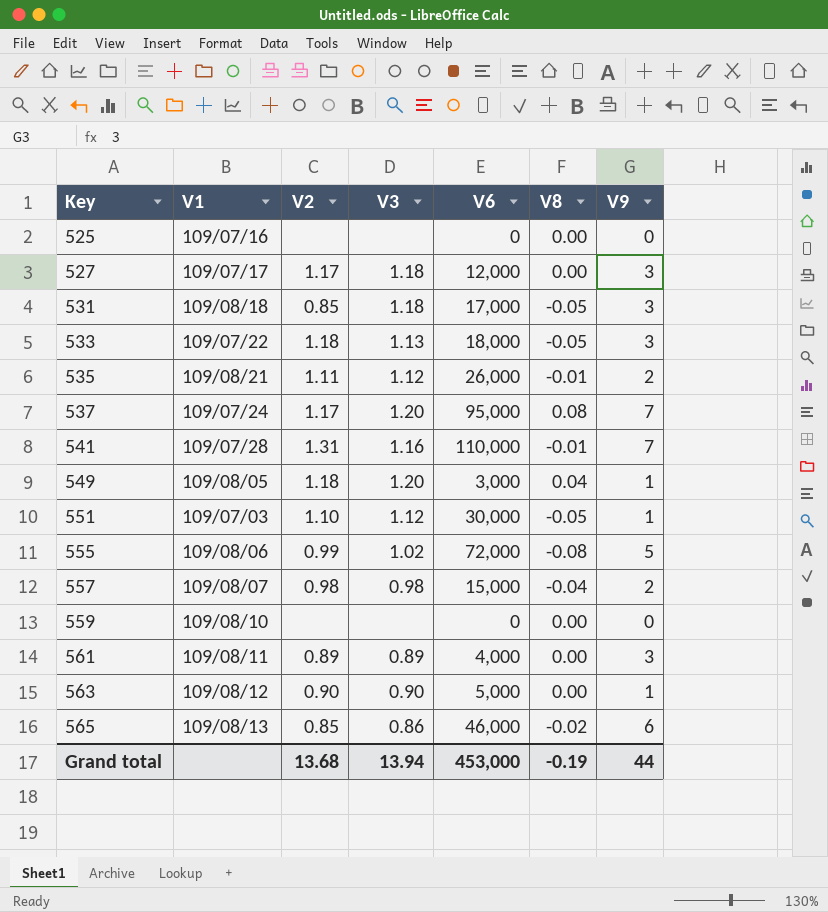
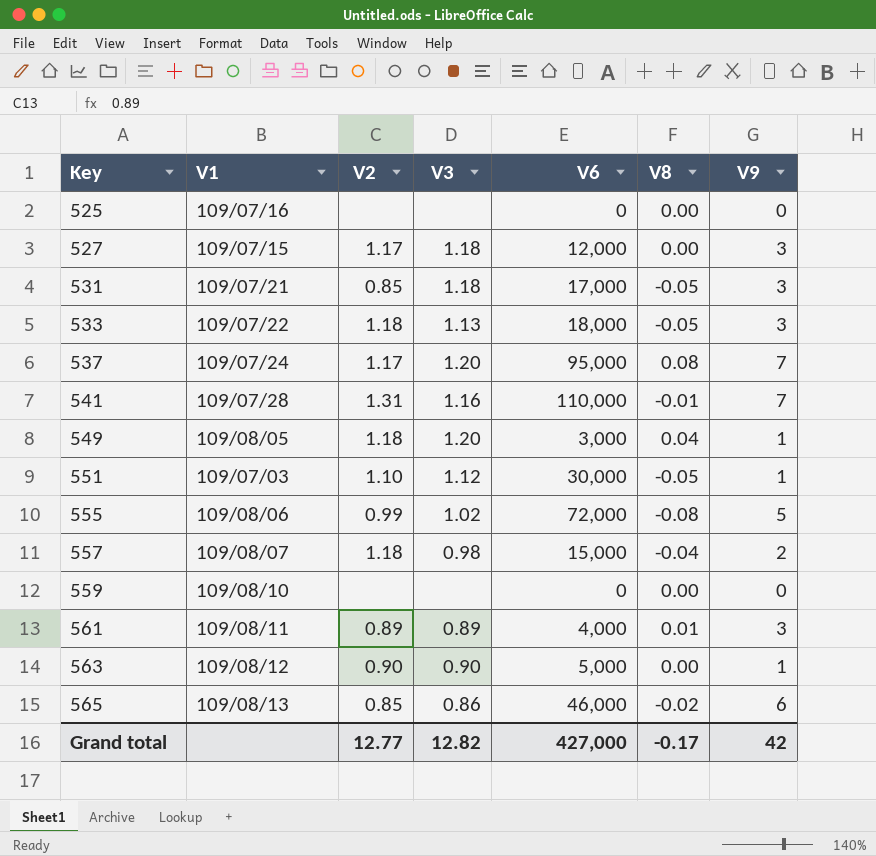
row 535: 109/08/21 | 1.11 | 1.12 | 26,000 | -0.01 | 2 -> none
527 | V1: 109/07/17 -> 109/07/15
531 | V1: 109/08/18 -> 109/07/21
557 | V2: 0.98 -> 1.18
561 | V8: 0.00 -> 0.01
Grand total | V2: 13.68 -> 12.77
Grand total | V3: 13.94 -> 12.82
Grand total | V6: 453,000 -> 427,000
Grand total | V8: -0.19 -> -0.17
Grand total | V9: 44 -> 42

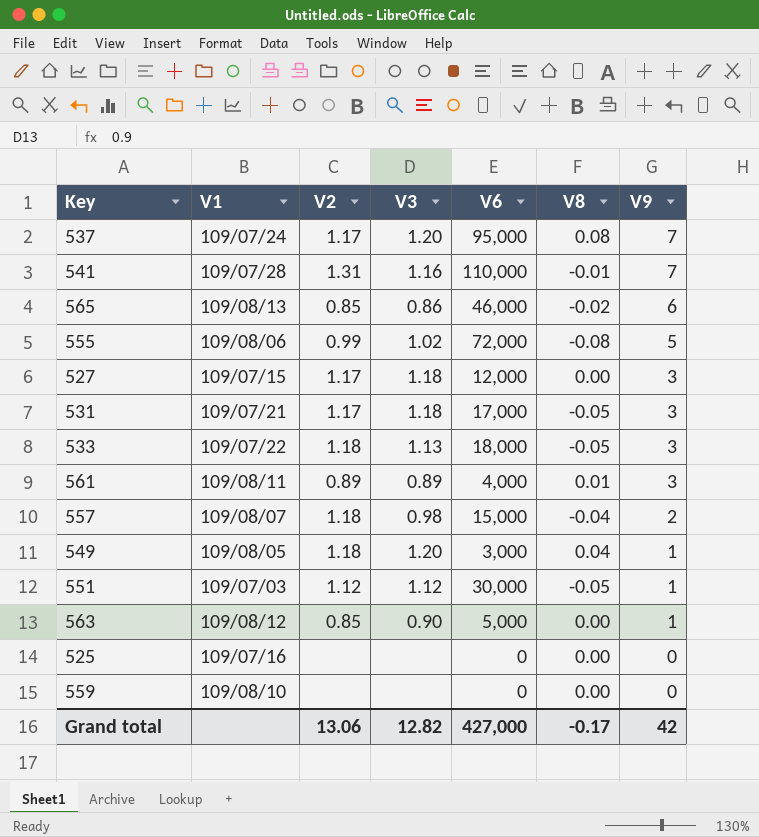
row order: Key ascending -> V9 descending
531 | V2: 0.85 -> 1.17
551 | V2: 1.10 -> 1.12
563 | V2: 0.90 -> 0.85
Grand total | V2: 12.77 -> 13.06

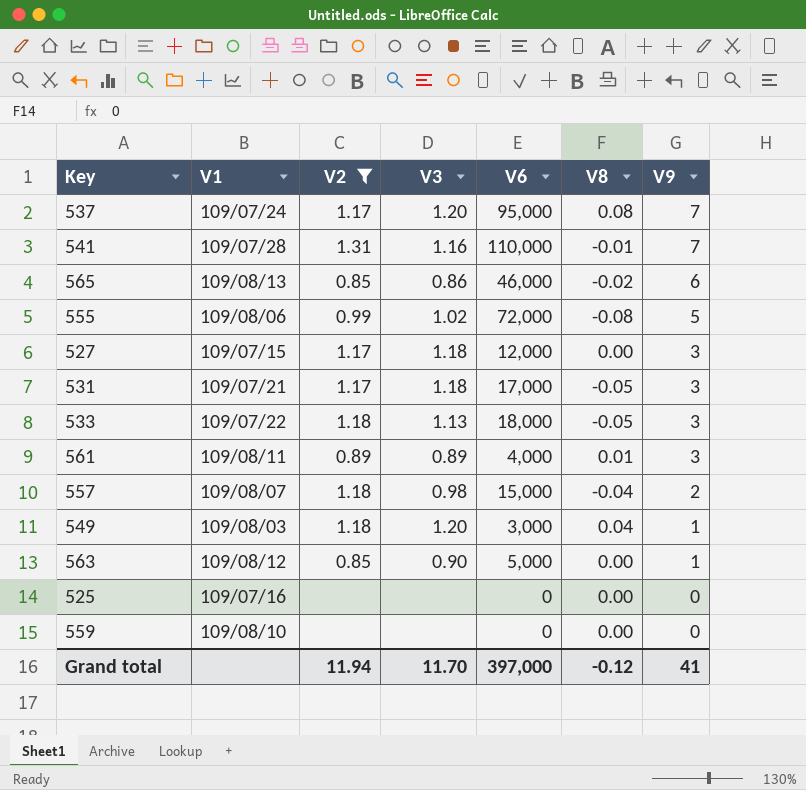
filter: none -> V2 != 1.12
549 | V1: 109/08/05 -> 109/08/03
Grand total | V2: 13.06 -> 11.94
Grand total | V3: 12.82 -> 11.70
Grand total | V6: 427,000 -> 397,000
Grand total | V8: -0.17 -> -0.12
Grand total | V9: 42 -> 41

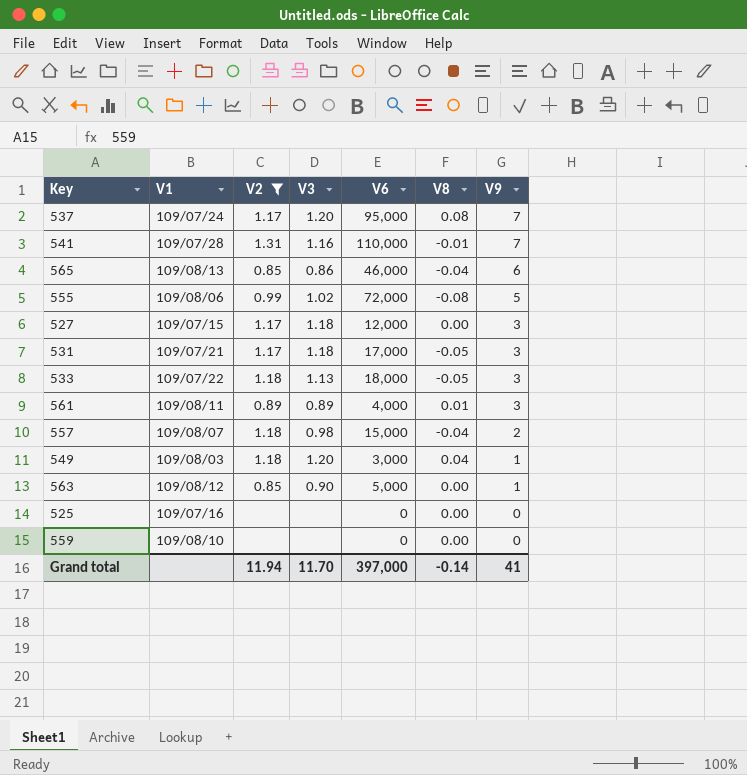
565 | V8: -0.02 -> -0.04
Grand total | V8: -0.12 -> -0.14

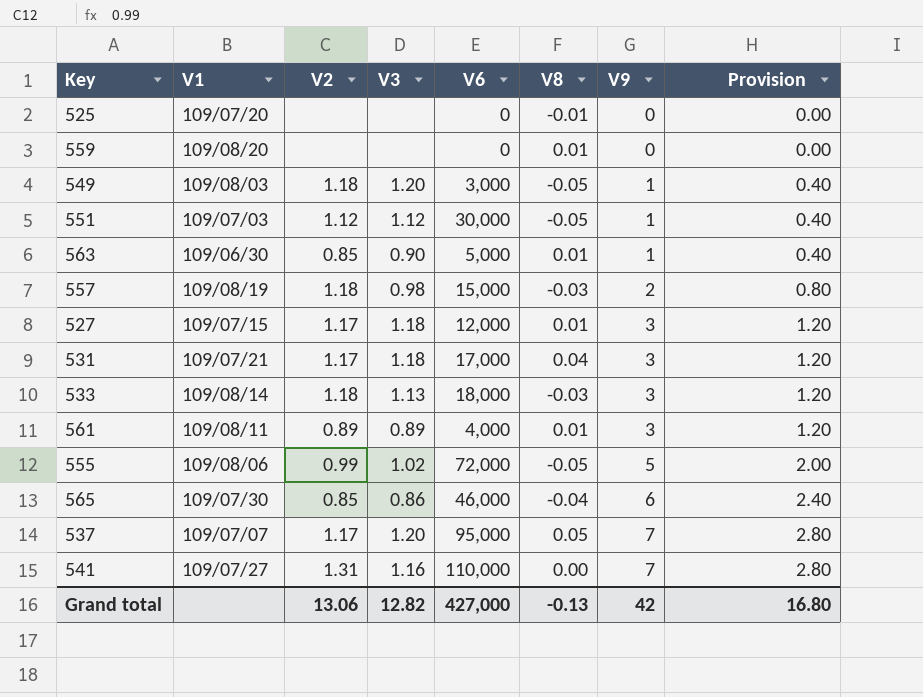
filter: V2 != 1.12 -> none
row order: V9 descending -> V9 ascending
column Provision | formula: none -> [V9] * 0.4
525 | V1: 109/07/16 -> 109/07/20
525 | V8: 0.00 -> -0.01
559 | V1: 109/08/10 -> 109/08/20
559 | V8: 0.00 -> 0.01
549 | V8: 0.04 -> -0.05
563 | V1: 109/08/12 -> 109/06/30
563 | V8: 0.00 -> 0.01
557 | V1: 109/08/07 -> 109/08/19
557 | V8: -0.04 -> -0.03
527 | V8: 0.00 -> 0.01
531 | V8: -0.05 -> 0.04
533 | V1: 109/07/22 -> 109/08/14
533 | V8: -0.05 -> -0.03
555 | V8: -0.08 -> -0.05
565 | V1: 109/08/13 -> 109/07/30
537 | V1: 109/07/24 -> 109/07/07
537 | V8: 0.08 -> 0.05
541 | V1: 109/07/28 -> 109/07/27
541 | V8: -0.01 -> 0.00
Grand total | V2: 11.94 -> 13.06
Grand total | V3: 11.70 -> 12.82
Grand total | V6: 397,000 -> 427,000
Grand total | V8: -0.14 -> -0.13
Grand total | V9: 41 -> 42

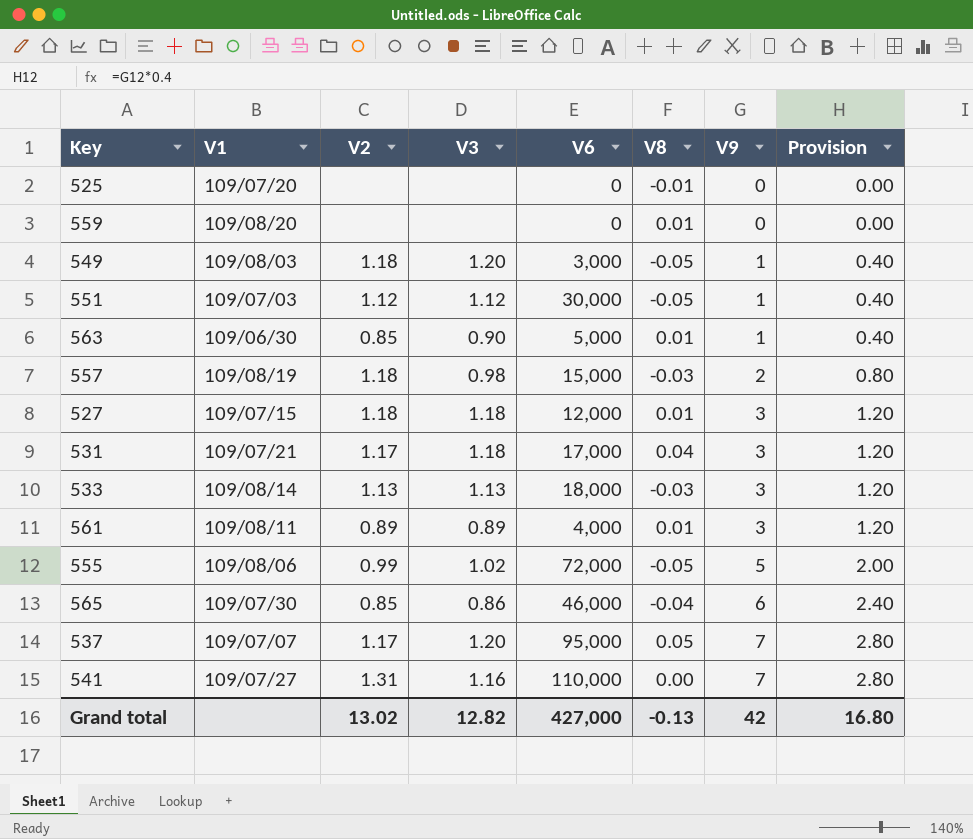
527 | V2: 1.17 -> 1.18
533 | V2: 1.18 -> 1.13
Grand total | V2: 13.06 -> 13.02

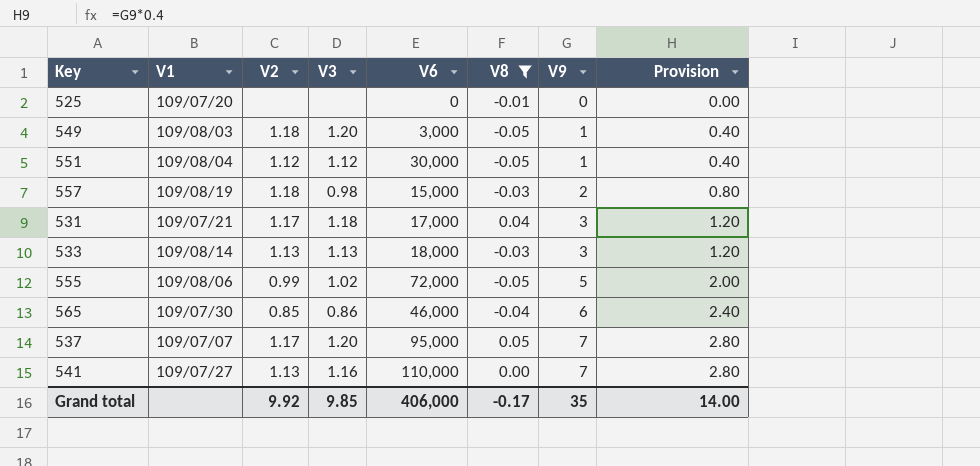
filter: none -> V8 != 0.01
551 | V1: 109/07/03 -> 109/08/04
541 | V2: 1.31 -> 1.13
Grand total | V2: 13.02 -> 9.92
Grand total | V3: 12.82 -> 9.85
Grand total | V6: 427,000 -> 406,000
Grand total | V8: -0.13 -> -0.17
Grand total | V9: 42 -> 35
Grand total | Provision: 16.80 -> 14.00

